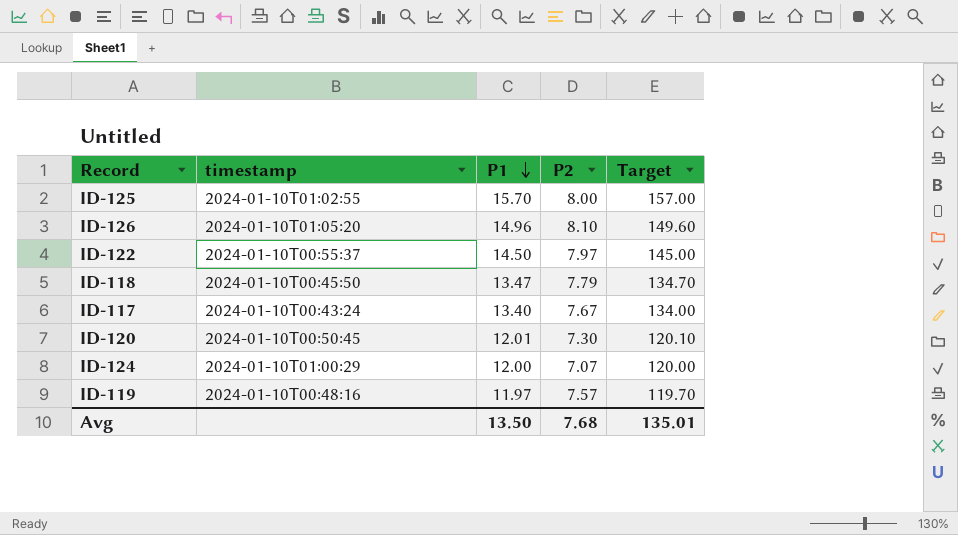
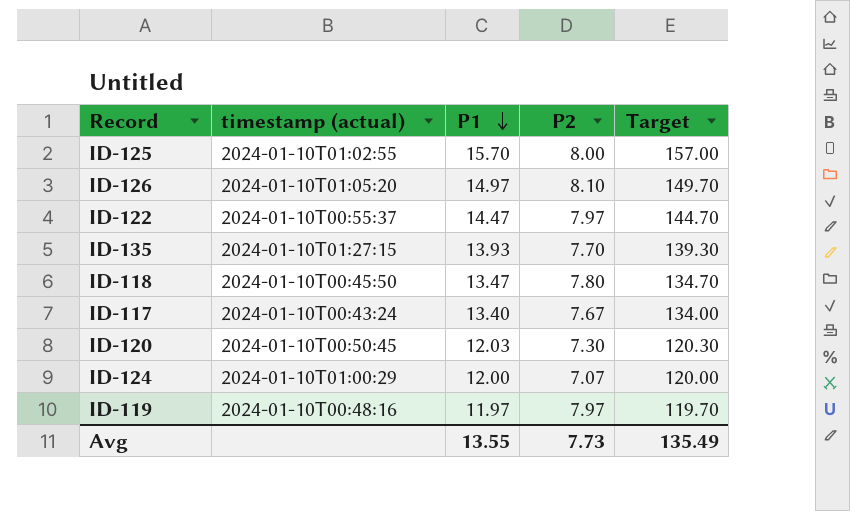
column name: timestamp -> timestamp (actual)
ID-126 | P1: 14.96 -> 14.97
ID-126 | Target: 149.60 -> 149.70
ID-122 | P1: 14.50 -> 14.47
ID-122 | Target: 145.00 -> 144.70
row ID-135: none -> 2024-01-10T01:27:15 | 13.93 | 7.70 | 139.30
ID-118 | P2: 7.79 -> 7.80
ID-120 | P1: 12.01 -> 12.03
ID-120 | Target: 120.10 -> 120.30
ID-119 | P2: 7.57 -> 7.97
Avg | P1: 13.50 -> 13.55
Avg | P2: 7.68 -> 7.73
Avg | Target: 135.01 -> 135.49

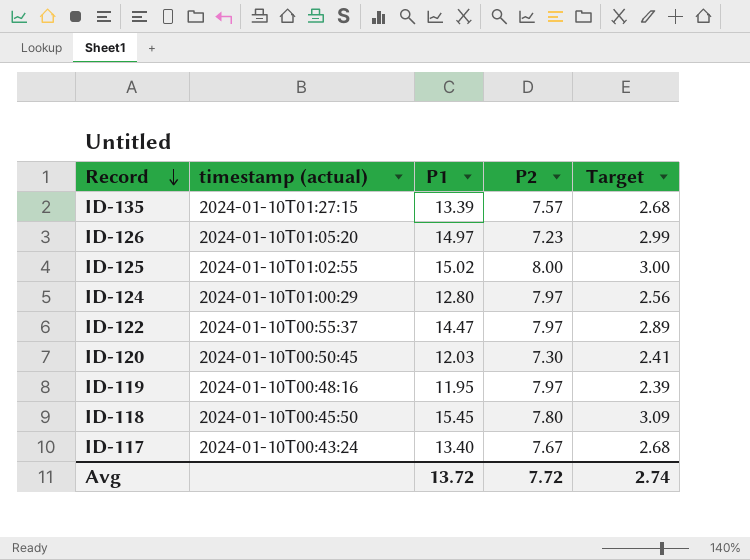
row order: P1 descending -> Record descending
column Target | formula: [P1] * 10 -> [P1] * 0.2
ID-135 | P1: 13.93 -> 13.39
ID-135 | P2: 7.70 -> 7.57
ID-126 | P2: 8.10 -> 7.23
ID-125 | P1: 15.70 -> 15.02
ID-124 | P1: 12.00 -> 12.80
ID-124 | P2: 7.07 -> 7.97
ID-119 | P1: 11.97 -> 11.95
ID-118 | P1: 13.47 -> 15.45
Avg | P1: 13.55 -> 13.72
Avg | P2: 7.73 -> 7.72
Avg | Target: 135.49 -> 2.74

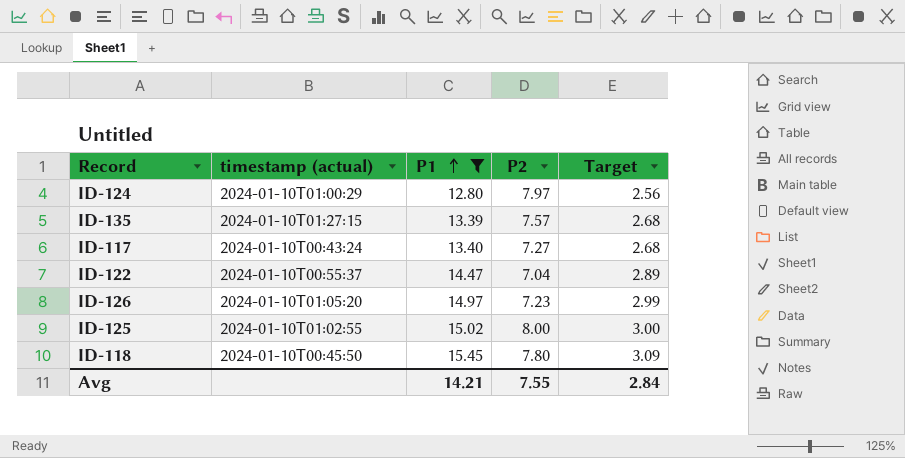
filter: none -> P1 >= 12.80
row order: Record descending -> P1 ascending
ID-117 | P2: 7.67 -> 7.27
ID-122 | P2: 7.97 -> 7.04
Avg | P1: 13.72 -> 14.21
Avg | P2: 7.72 -> 7.55
Avg | Target: 2.74 -> 2.84

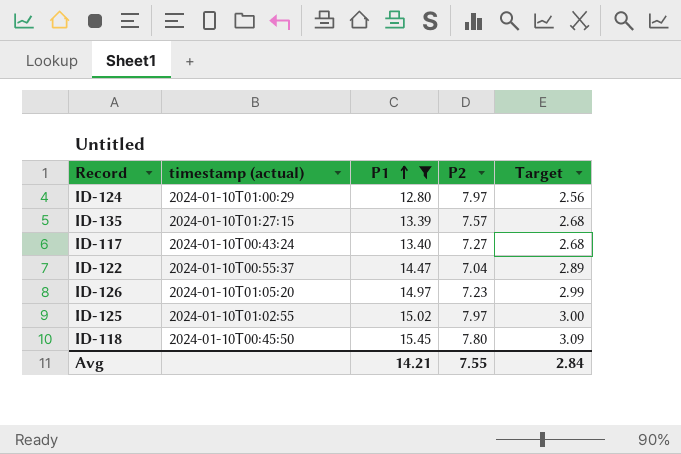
ID-125 | P2: 8.00 -> 7.97

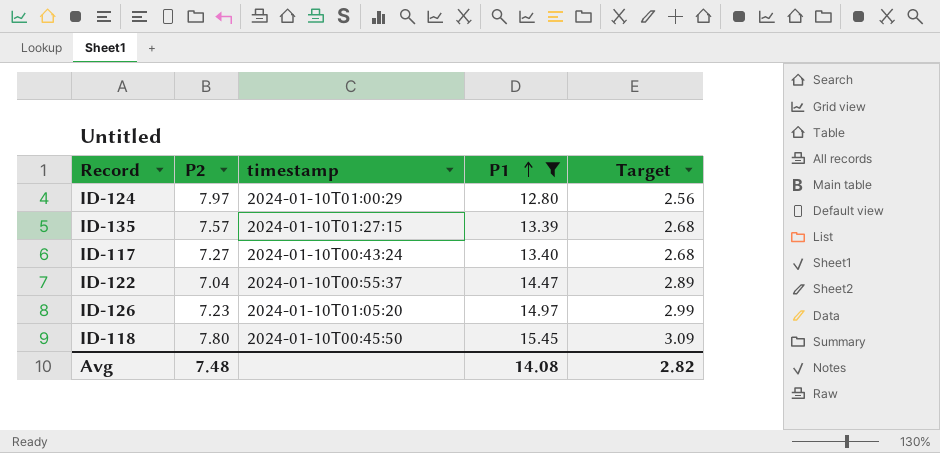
column P2 | position: 4 -> 2
column name: timestamp (actual) -> timestamp
row ID-125: 2024-01-10T01:02:55 | 15.02 | 7.97 | 3.00 -> none
Avg | P2: 7.55 -> 7.48
Avg | P1: 14.21 -> 14.08
Avg | Target: 2.84 -> 2.82

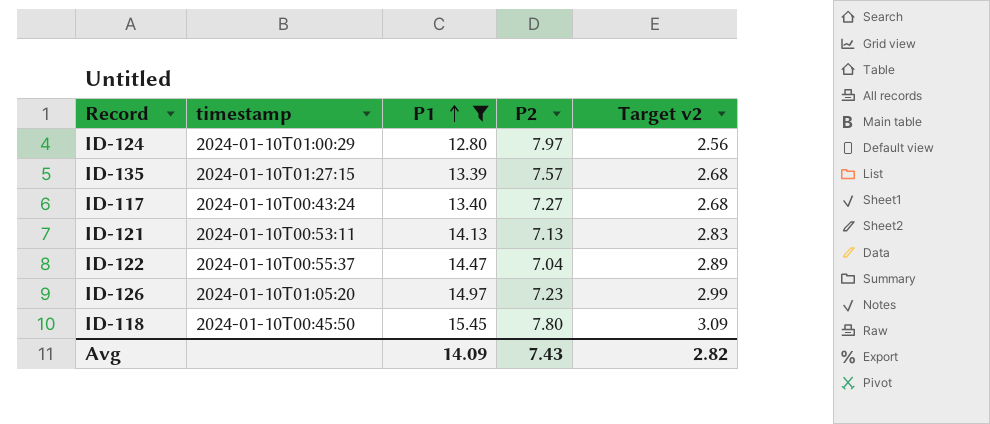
column P2 | position: 2 -> 4
column name: Target -> Target v2
row ID-121: none -> 2024-01-10T00:53:11 | 14.13 | 7.13 | 2.83
Avg | P1: 14.08 -> 14.09
Avg | P2: 7.48 -> 7.43

